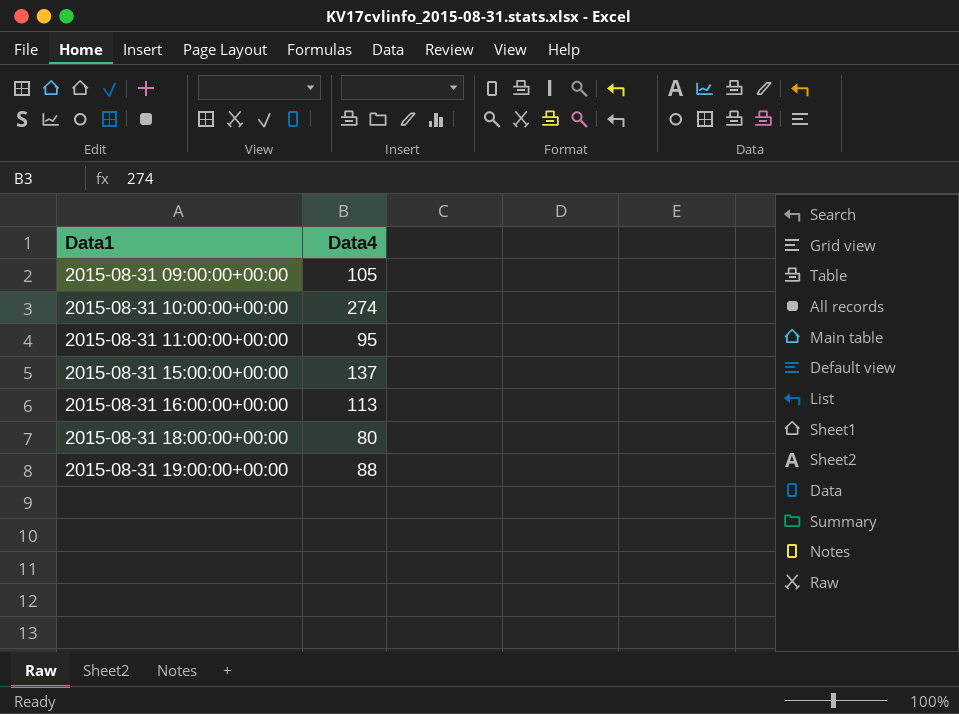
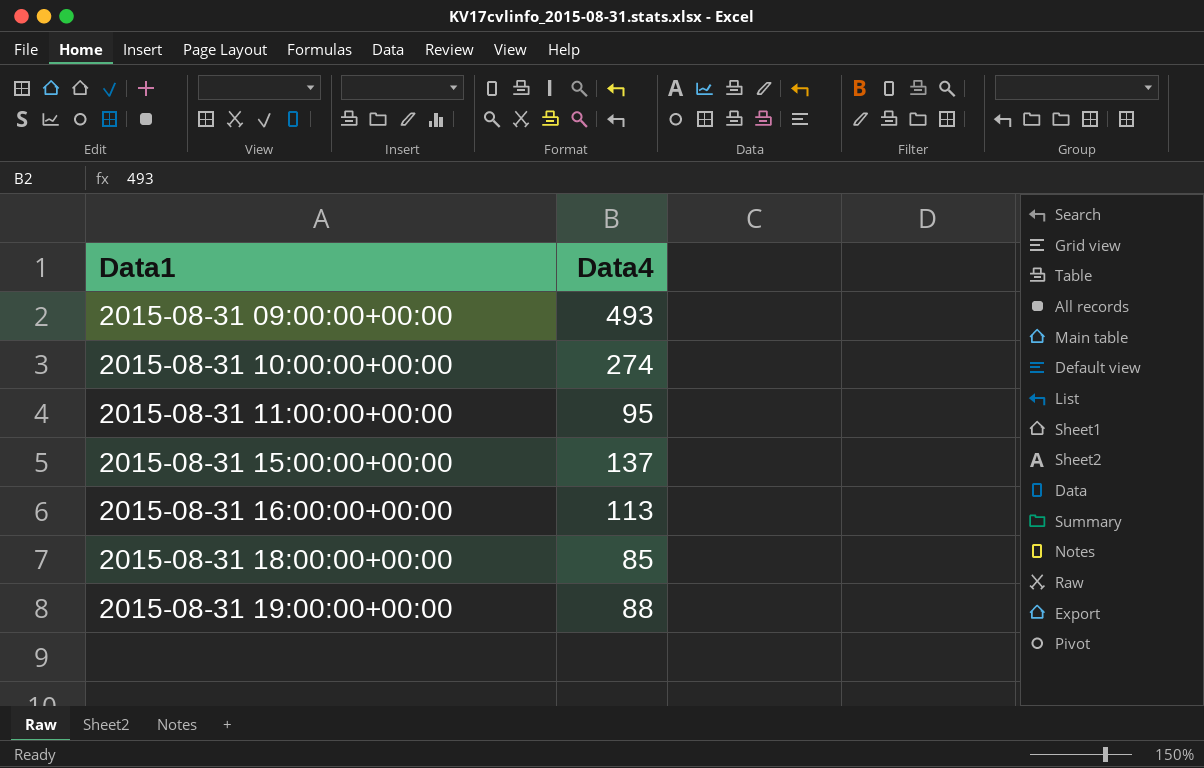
2015-08-31 09:00:00+00:00 | Data4: 105 -> 493
2015-08-31 18:00:00+00:00 | Data4: 80 -> 85

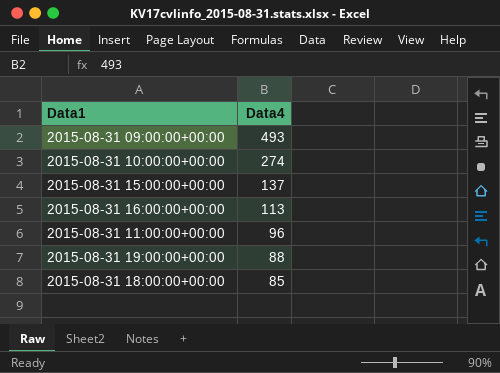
row order: Data1 ascending -> Data4 descending
2015-08-31 11:00:00+00:00 | Data4: 95 -> 96

